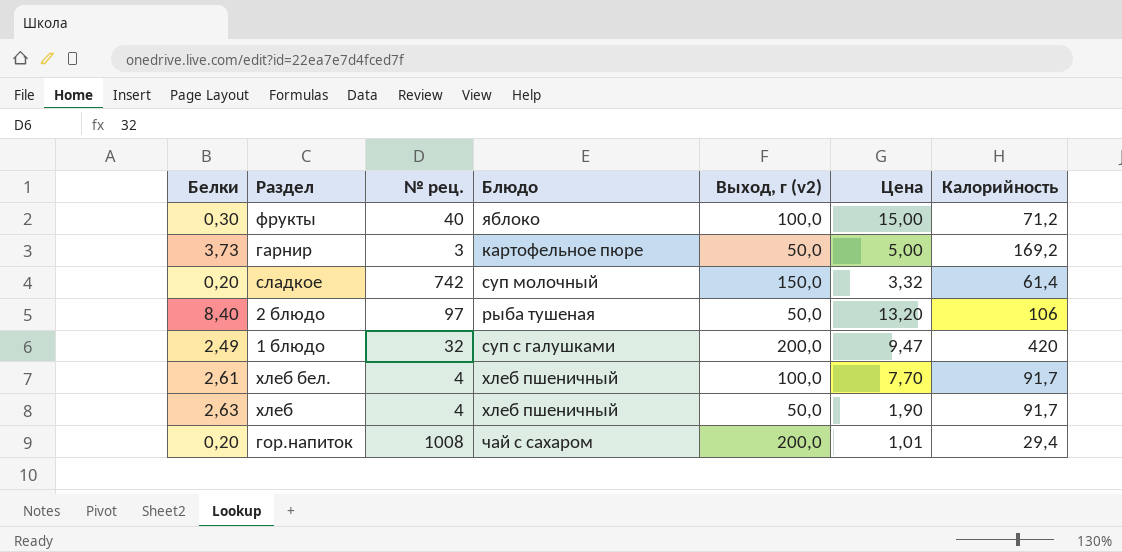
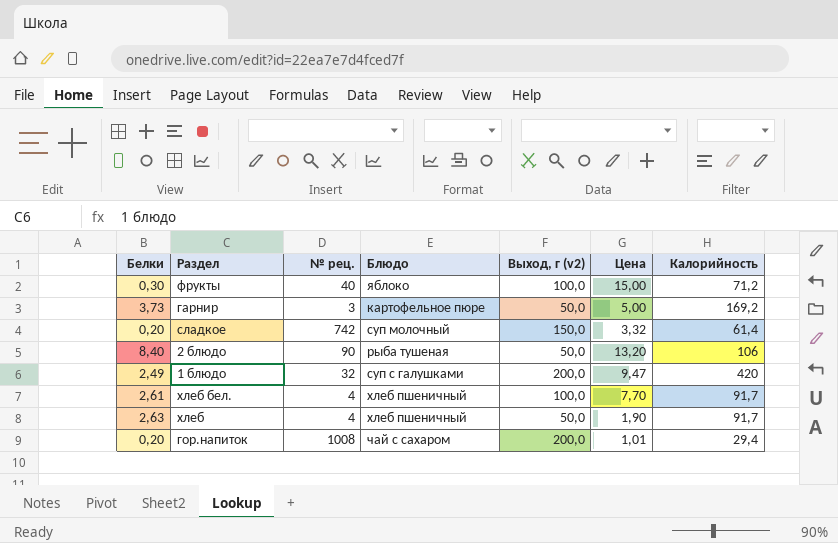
2 блюдо | № рец.: 97 -> 90

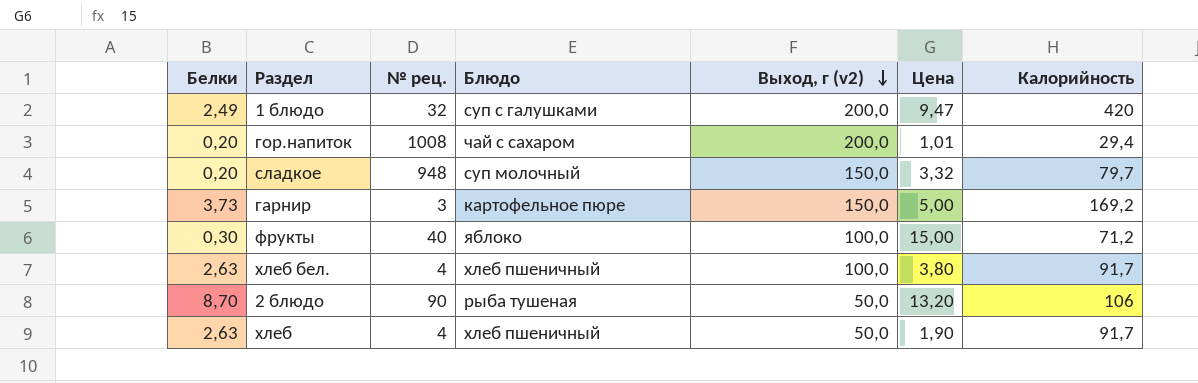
row order: none -> Выход, г (v2) descending
сладкое | № рец.: 742 -> 948
сладкое | Калорийность: 61,4 -> 79,7
гарнир | Выход, г (v2): 50,0 -> 150,0
хлеб бел. | Белки: 2,61 -> 2,63
хлеб бел. | Цена: 7,70 -> 3,80
2 блюдо | Белки: 8,40 -> 8,70

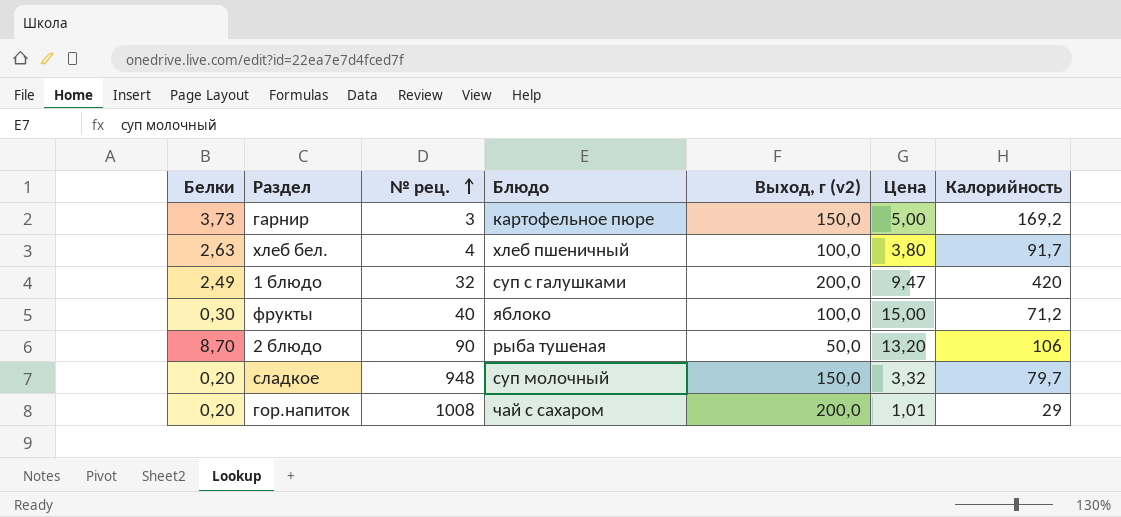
row order: Выход, г (v2) descending -> № рец. ascending
row хлеб: 2,63 | 4 | хлеб пшеничный | 50,0 | 1,90 | 91,7 -> none
гор.напиток | Калорийность: 29,4 -> 29

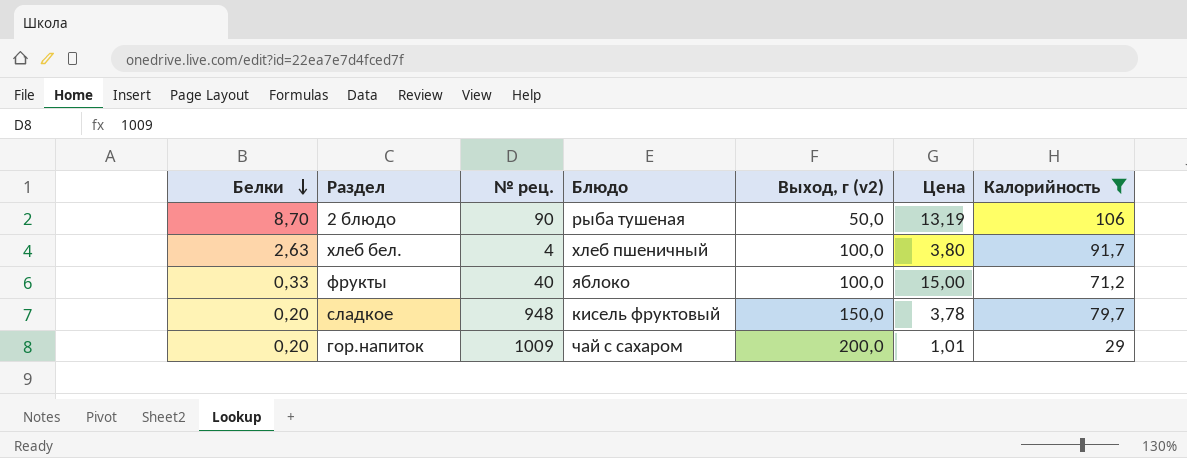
filter: none -> Калорийность <= 106
row order: № рец. ascending -> Белки descending
2 блюдо | Цена: 13,20 -> 13,19
фрукты | Белки: 0,30 -> 0,33
сладкое | Блюдо: суп молочный -> кисель фруктовый
сладкое | Цена: 3,32 -> 3,78
гор.напиток | № рец.: 1008 -> 1009

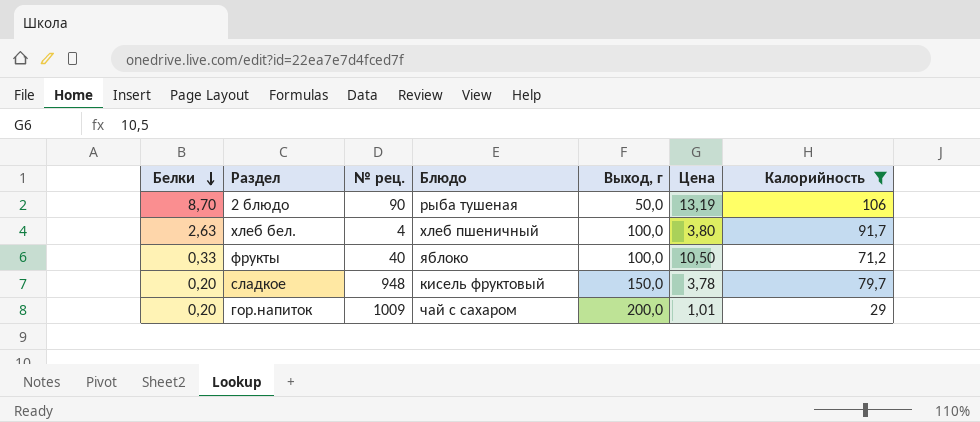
column name: Выход, г (v2) -> Выход, г
фрукты | Цена: 15,00 -> 10,50

